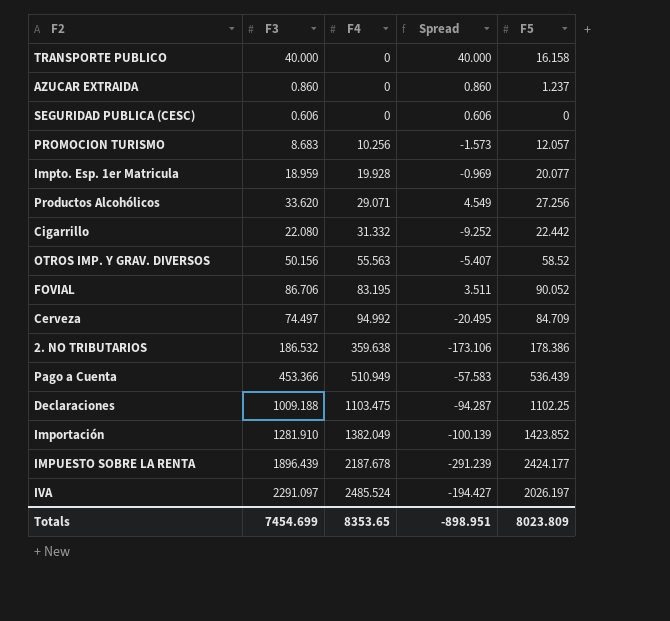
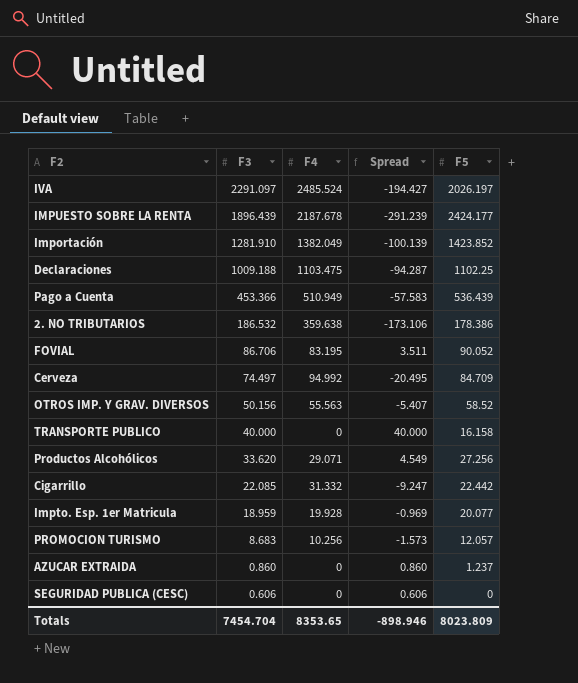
row order: F4 ascending -> F3 descending
Cigarrillo | F3: 22.080 -> 22.085
Cigarrillo | Spread: -9.252 -> -9.247
Totals | F3: 7454.699 -> 7454.704
Totals | Spread: -898.951 -> -898.946

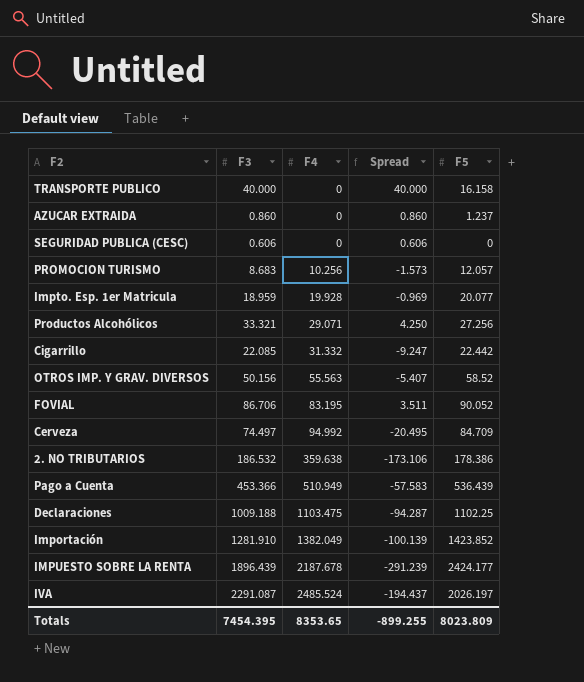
row order: F3 descending -> F4 ascending
Productos Alcohólicos | F3: 33.620 -> 33.321
Productos Alcohólicos | Spread: 4.549 -> 4.250
IVA | F3: 2291.097 -> 2291.087
IVA | Spread: -194.427 -> -194.437
Totals | F3: 7454.704 -> 7454.395
Totals | Spread: -898.946 -> -899.255

